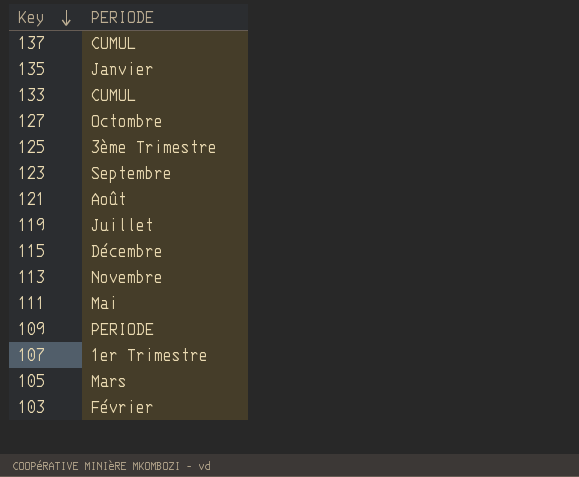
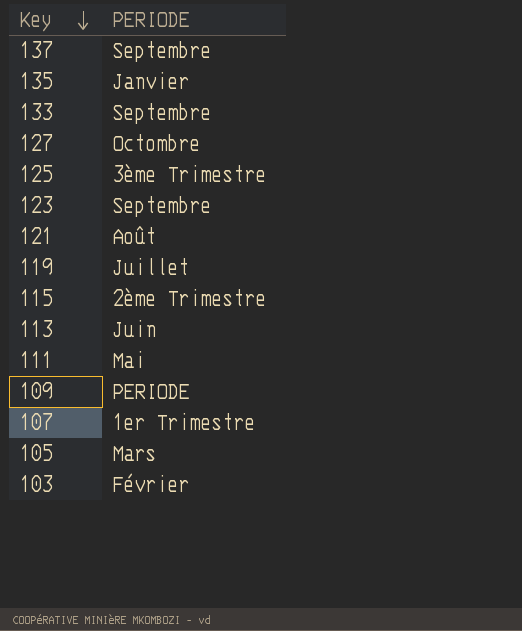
137 | PERIODE: CUMUL -> Septembre
133 | PERIODE: CUMUL -> Septembre
115 | PERIODE: Décembre -> 2ème Trimestre
113 | PERIODE: Novembre -> Juin

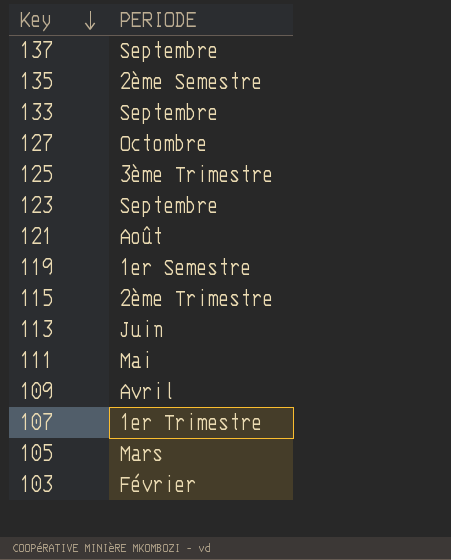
135 | PERIODE: Janvier -> 2ème Semestre
119 | PERIODE: Juillet -> 1er Semestre
109 | PERIODE: PERIODE -> Avril

